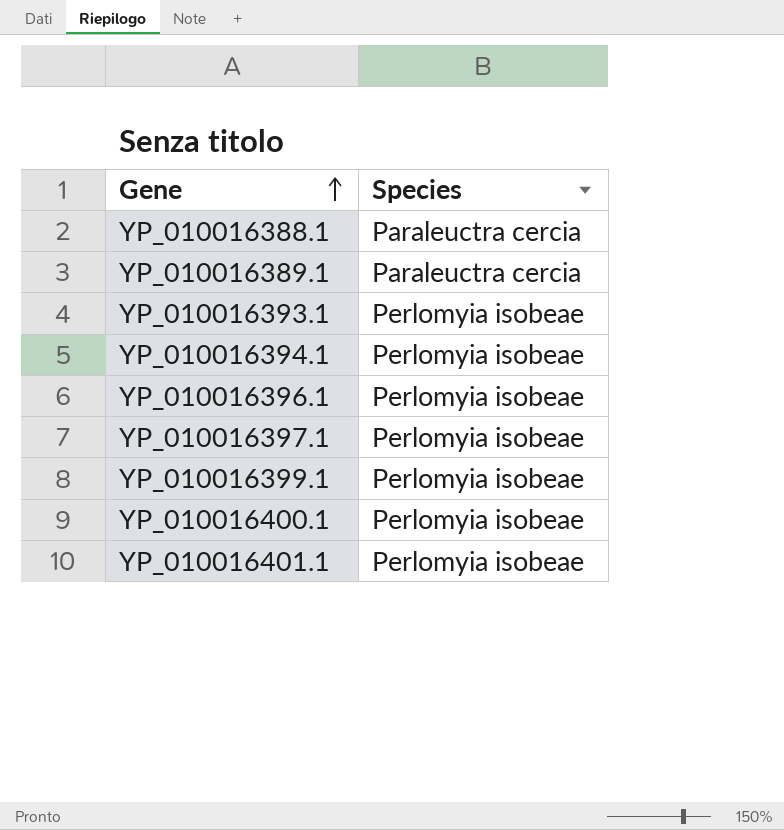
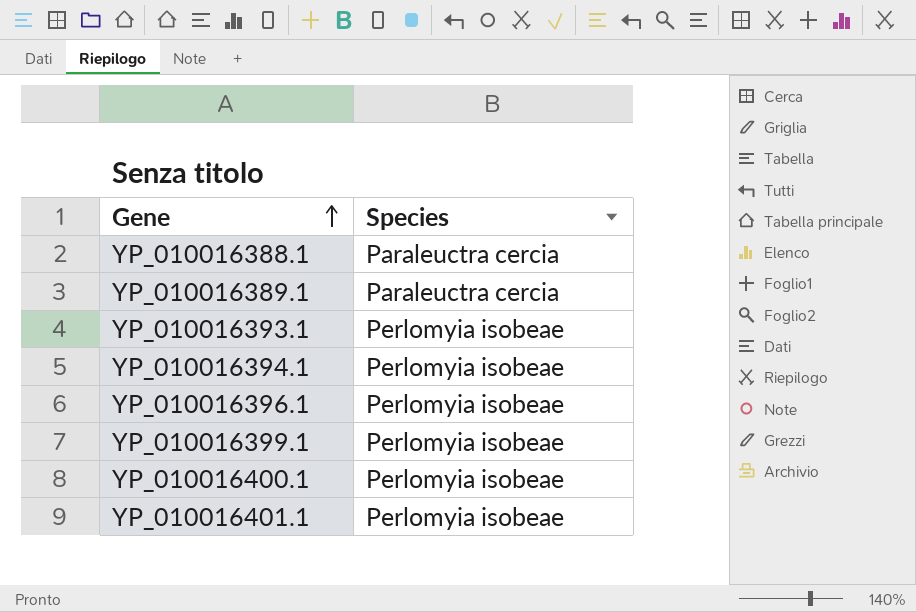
row YP_010016397.1: Perlomyia isobeae -> none

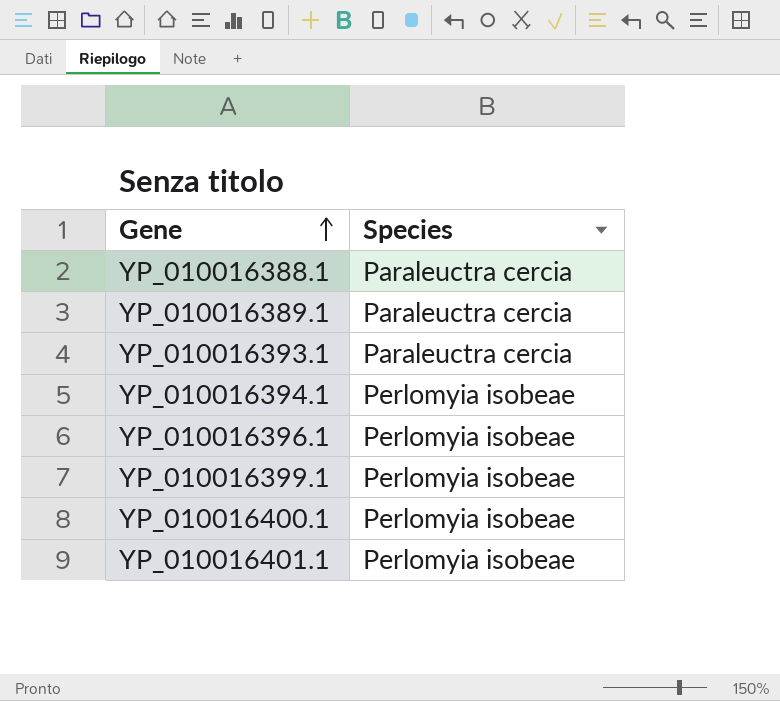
YP_010016393.1 | Species: Perlomyia isobeae -> Paraleuctra cercia

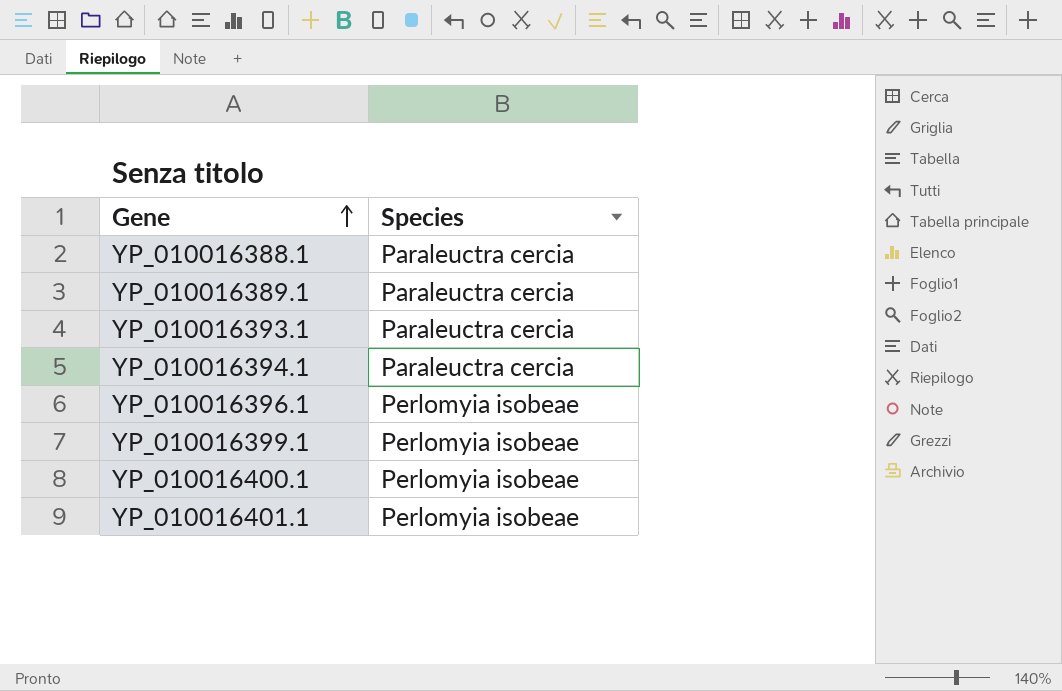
YP_010016394.1 | Species: Perlomyia isobeae -> Paraleuctra cercia

